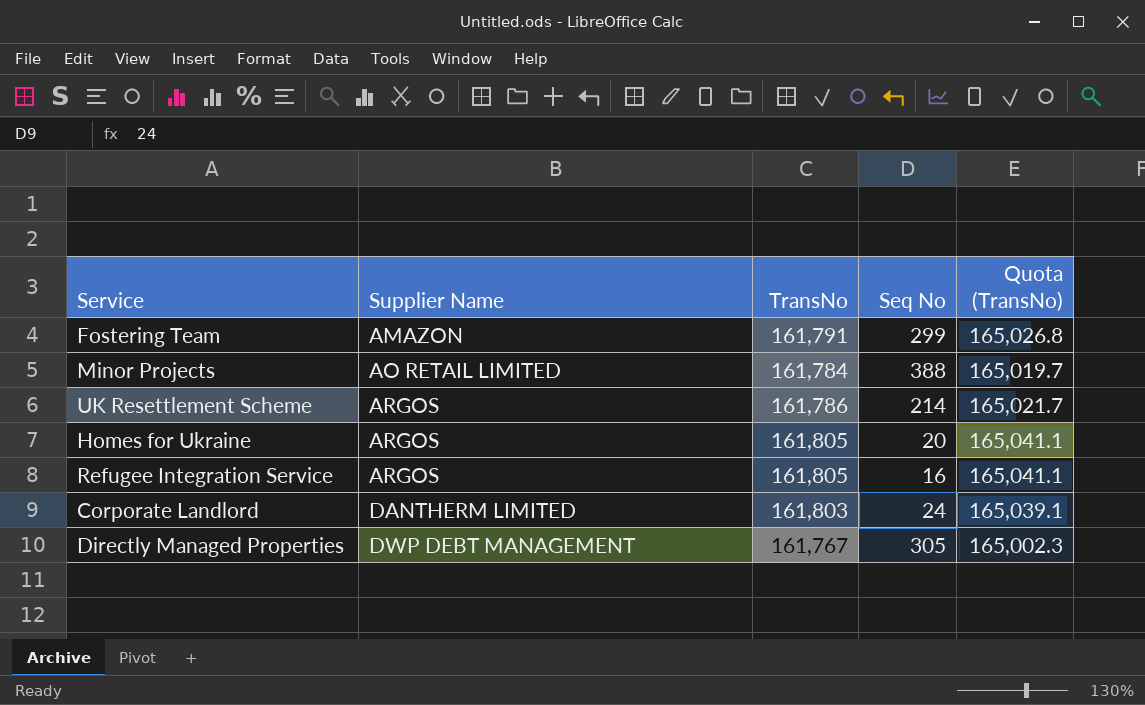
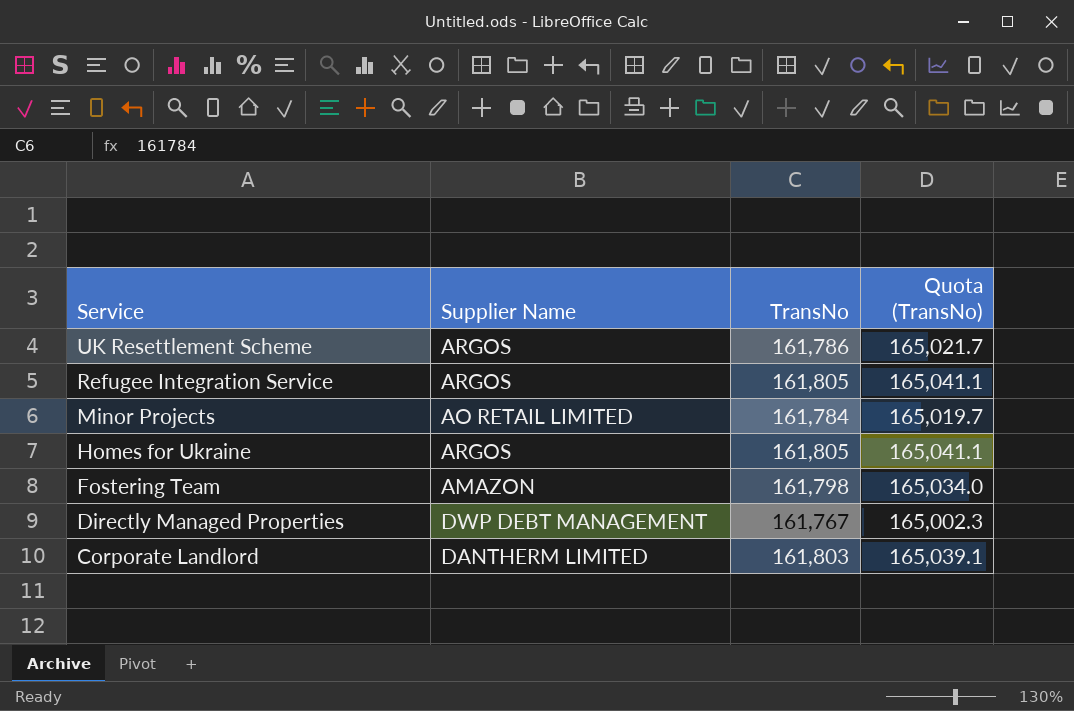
row order: Supplier Name ascending -> Service descending
column Seq No | position: 4 -> none
Fostering Team | TransNo: 161,791 -> 161,798
Fostering Team | Quota (TransNo): 165,026.8 -> 165,034.0

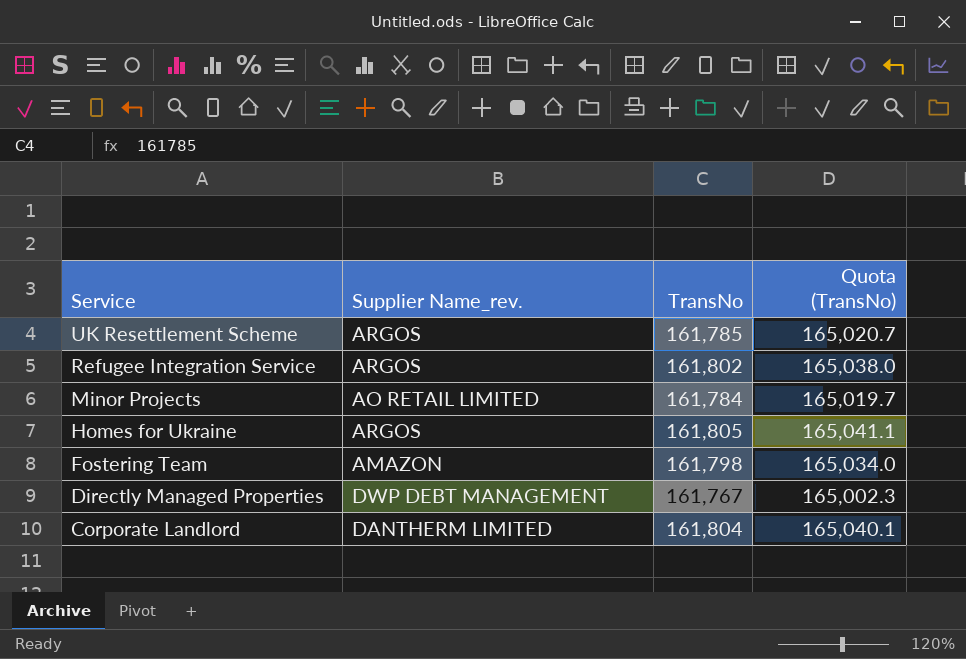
column name: Supplier Name -> Supplier Name_rev.
UK Resettlement Scheme | TransNo: 161,786 -> 161,785
UK Resettlement Scheme | Quota (TransNo): 165,021.7 -> 165,020.7
Refugee Integration Service | TransNo: 161,805 -> 161,802
Refugee Integration Service | Quota (TransNo): 165,041.1 -> 165,038.0
Corporate Landlord | TransNo: 161,803 -> 161,804
Corporate Landlord | Quota (TransNo): 165,039.1 -> 165,040.1

